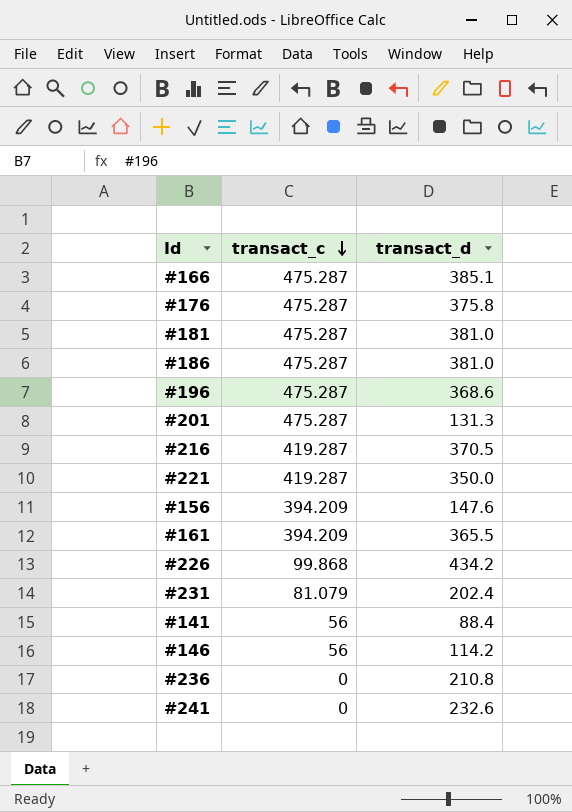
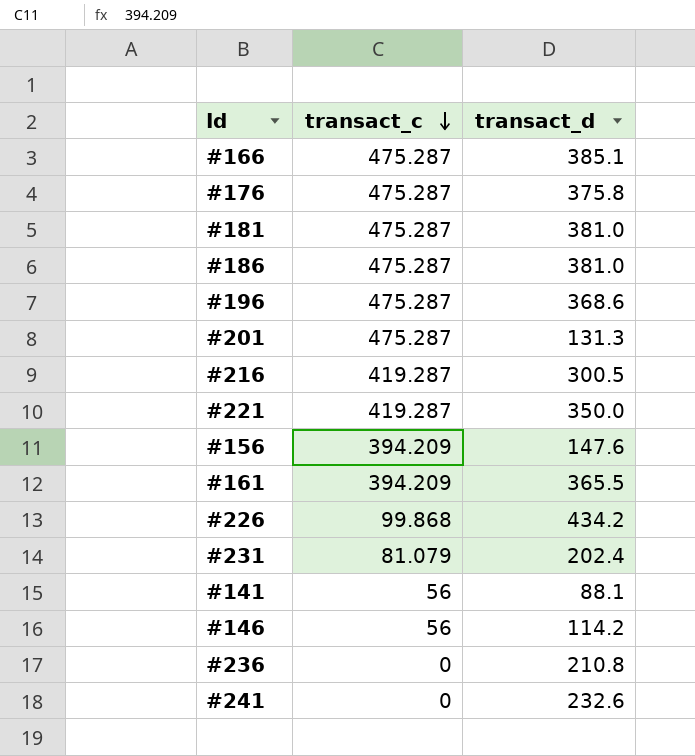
#216 | transact_d: 370.5 -> 300.5
#141 | transact_d: 88.4 -> 88.1

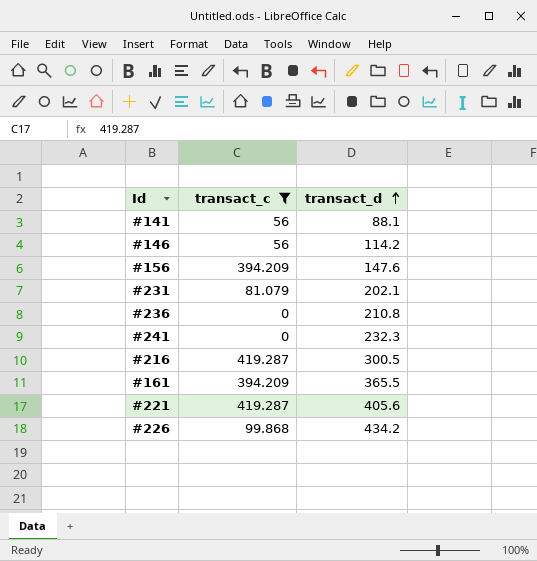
filter: none -> transact_c != 475.287
row order: transact_c descending -> transact_d ascending
#231 | transact_d: 202.4 -> 202.1
#241 | transact_d: 232.6 -> 232.3
#221 | transact_d: 350.0 -> 405.6

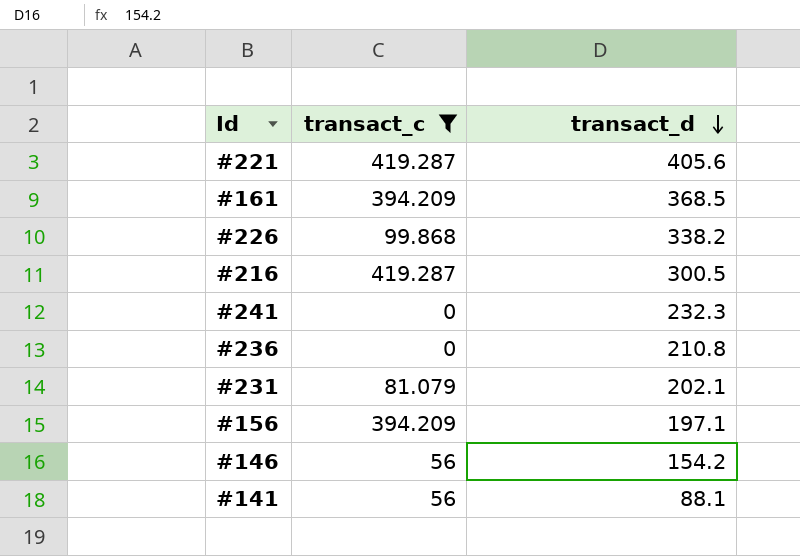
row order: transact_d ascending -> transact_d descending
#161 | transact_d: 365.5 -> 368.5
#226 | transact_d: 434.2 -> 338.2
#156 | transact_d: 147.6 -> 197.1
#146 | transact_d: 114.2 -> 154.2

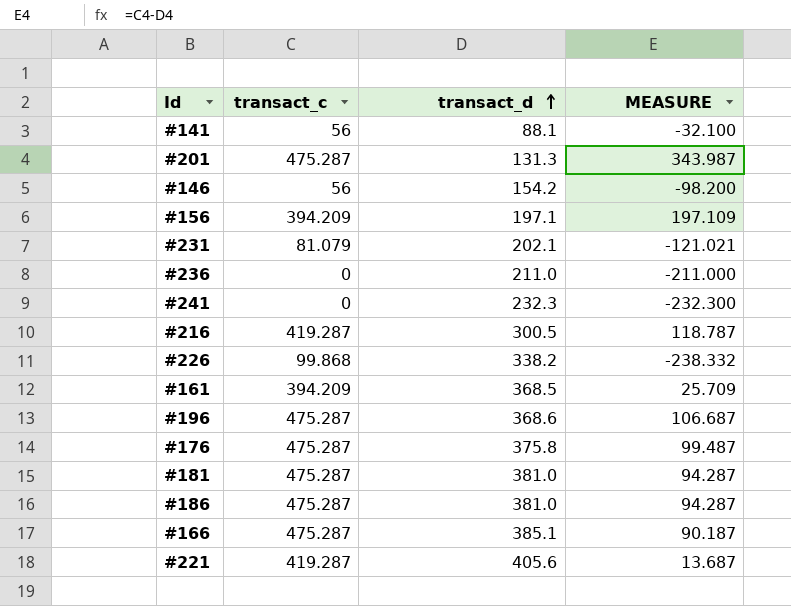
filter: transact_c != 475.287 -> none
row order: transact_d descending -> transact_d ascending
column MEASURE | formula: none -> [transact_c] - [transact_d]
#236 | transact_d: 210.8 -> 211.0

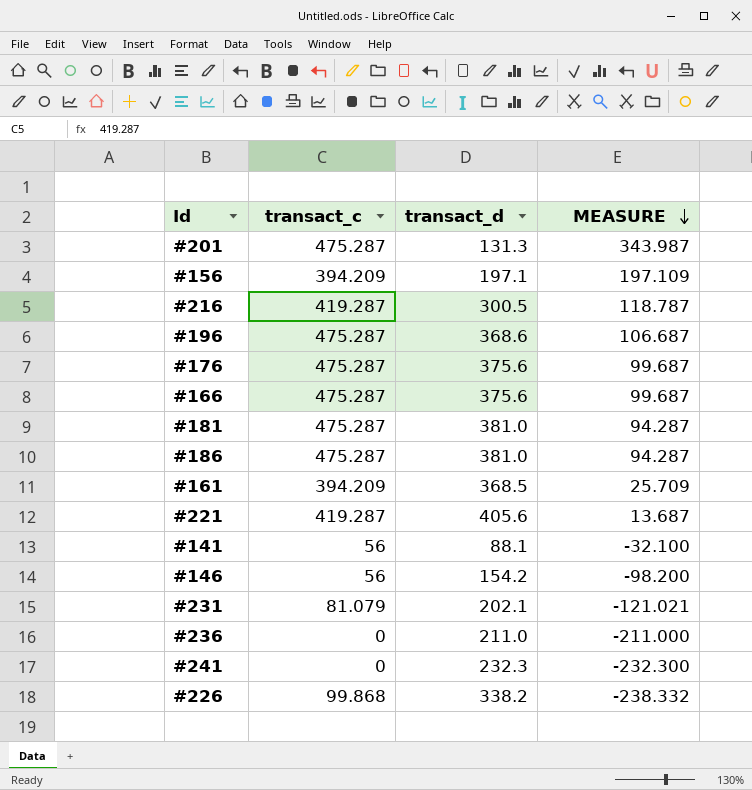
row order: transact_d ascending -> MEASURE descending
#176 | transact_d: 375.8 -> 375.6
#176 | MEASURE: 99.487 -> 99.687
#166 | transact_d: 385.1 -> 375.6
#166 | MEASURE: 90.187 -> 99.687

